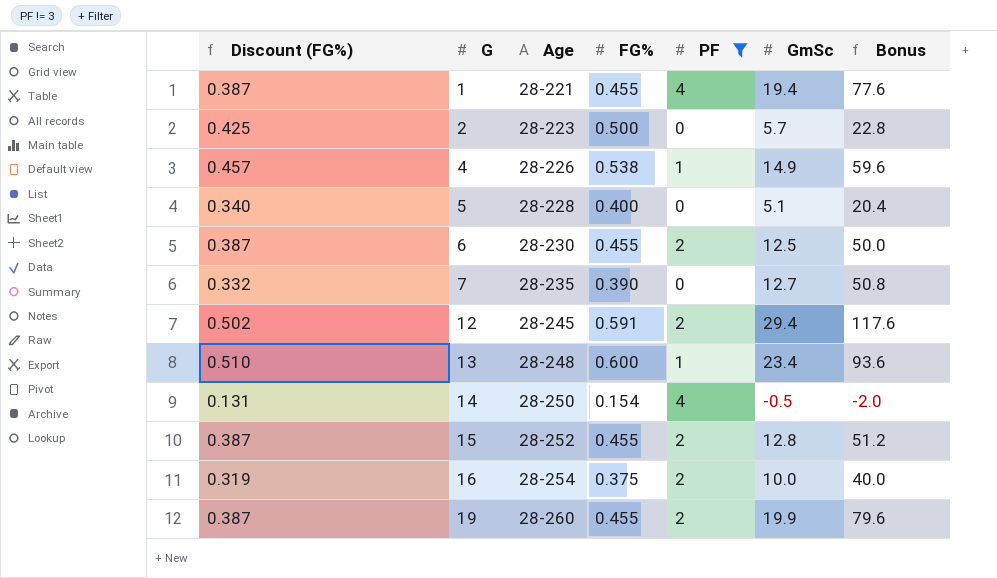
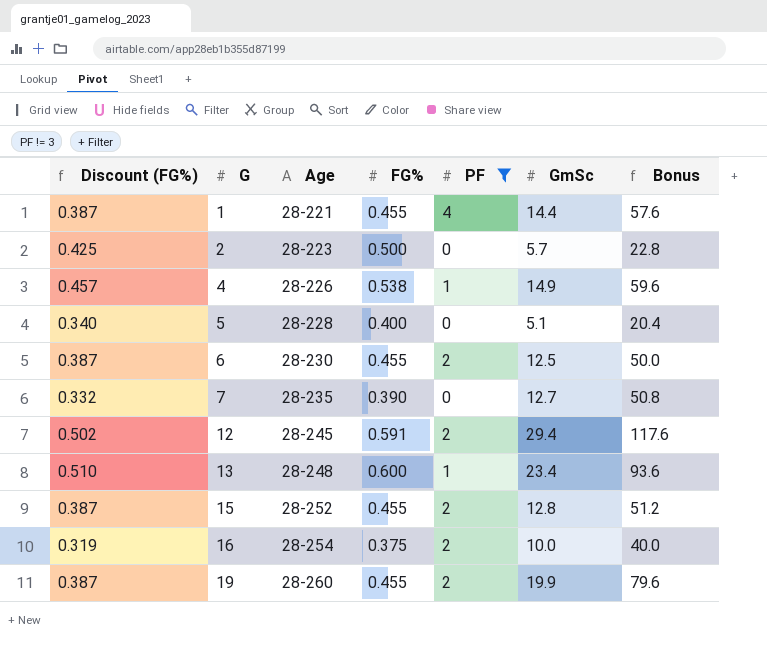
row 14: 0.131 | 28-250 | 0.154 | 4 | -0.5 | -2.0 -> none
1 | GmSc: 19.4 -> 14.4
1 | Bonus: 77.6 -> 57.6

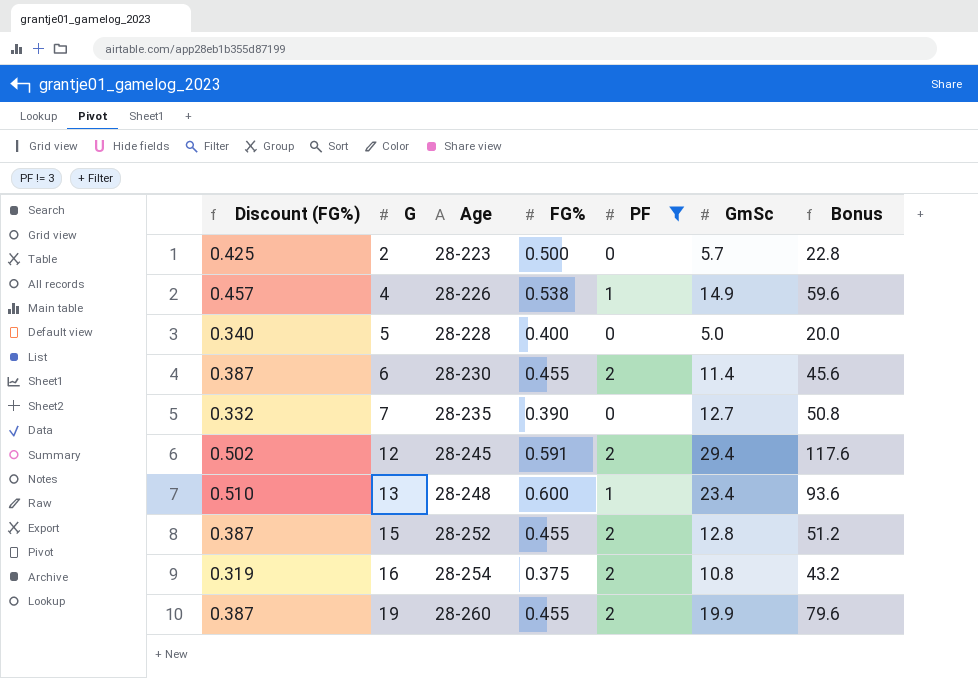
row 1: 0.387 | 28-221 | 0.455 | 4 | 14.4 | 57.6 -> none
5 | GmSc: 5.1 -> 5.0
5 | Bonus: 20.4 -> 20.0
6 | GmSc: 12.5 -> 11.4
6 | Bonus: 50.0 -> 45.6
16 | GmSc: 10.0 -> 10.8
16 | Bonus: 40.0 -> 43.2

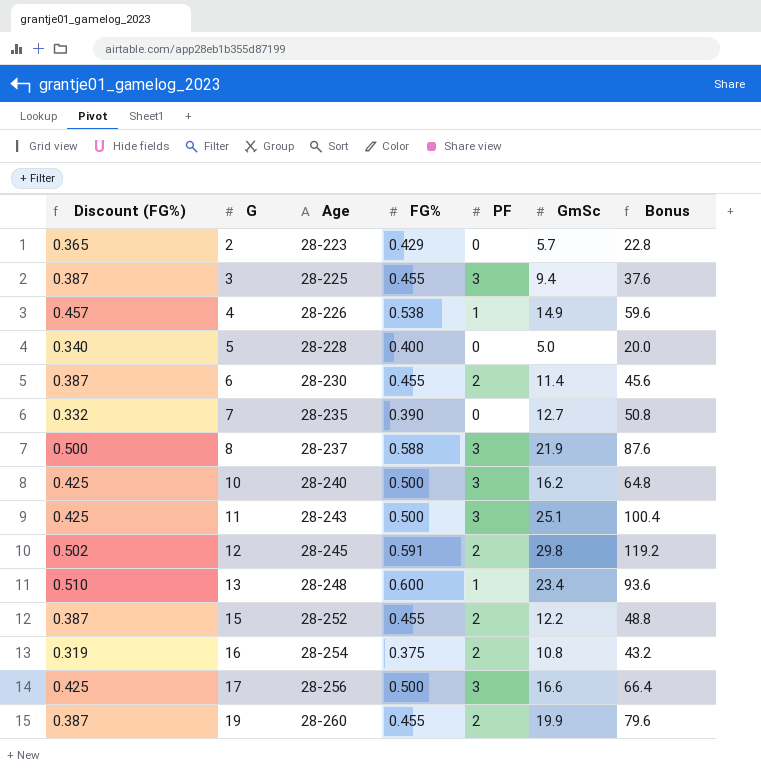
filter: PF != 3 -> none
2 | Discount (FG%): 0.425 -> 0.365
2 | FG%: 0.500 -> 0.429
12 | GmSc: 29.4 -> 29.8
12 | Bonus: 117.6 -> 119.2
15 | GmSc: 12.8 -> 12.2
15 | Bonus: 51.2 -> 48.8

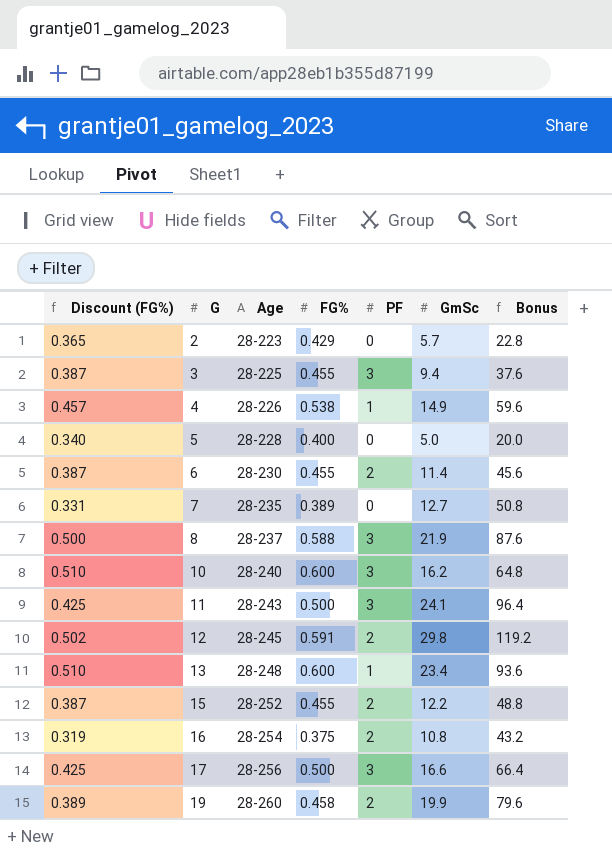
7 | Discount (FG%): 0.332 -> 0.331
7 | FG%: 0.390 -> 0.389
10 | Discount (FG%): 0.425 -> 0.510
10 | FG%: 0.500 -> 0.600
11 | GmSc: 25.1 -> 24.1
11 | Bonus: 100.4 -> 96.4
19 | Discount (FG%): 0.387 -> 0.389
19 | FG%: 0.455 -> 0.458

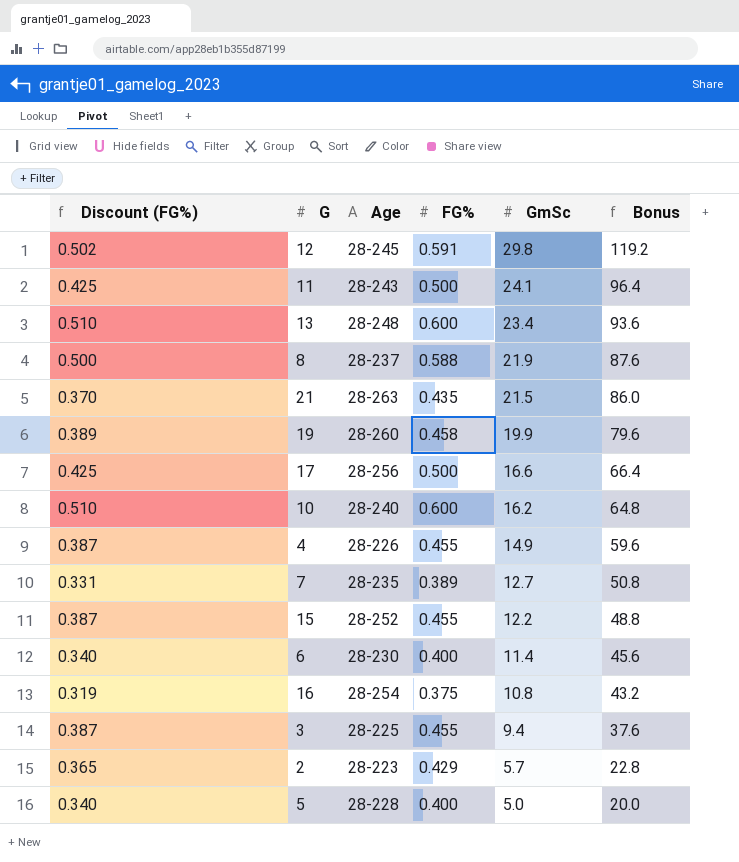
row order: G ascending -> GmSc descending
column PF | position: 5 -> none
row 21: none -> 0.370 | 28-263 | 0.435 | 21.5 | 86.0
4 | Discount (FG%): 0.457 -> 0.387
4 | FG%: 0.538 -> 0.455
6 | Discount (FG%): 0.387 -> 0.340
6 | FG%: 0.455 -> 0.400

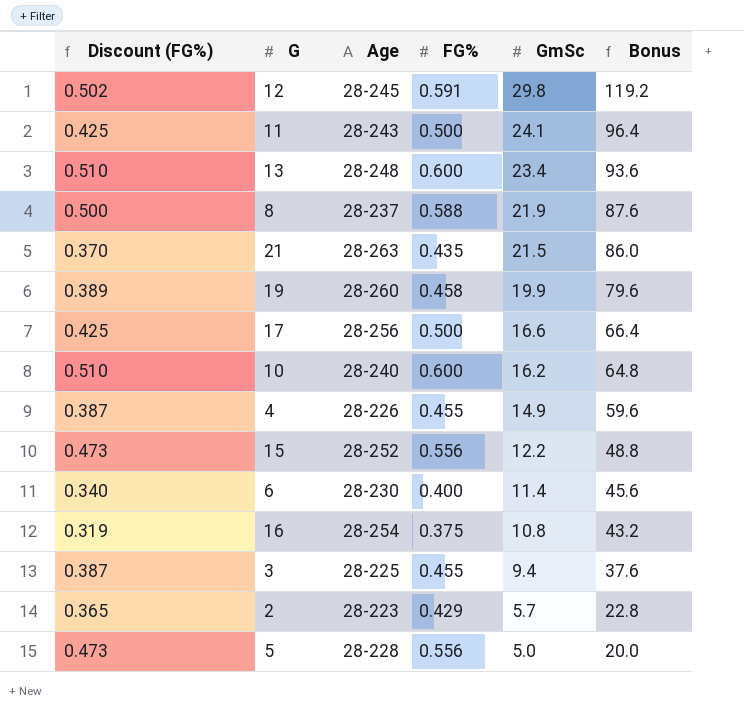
row 7: 0.331 | 28-235 | 0.389 | 12.7 | 50.8 -> none
15 | Discount (FG%): 0.387 -> 0.473
15 | FG%: 0.455 -> 0.556
5 | Discount (FG%): 0.340 -> 0.473
5 | FG%: 0.400 -> 0.556

